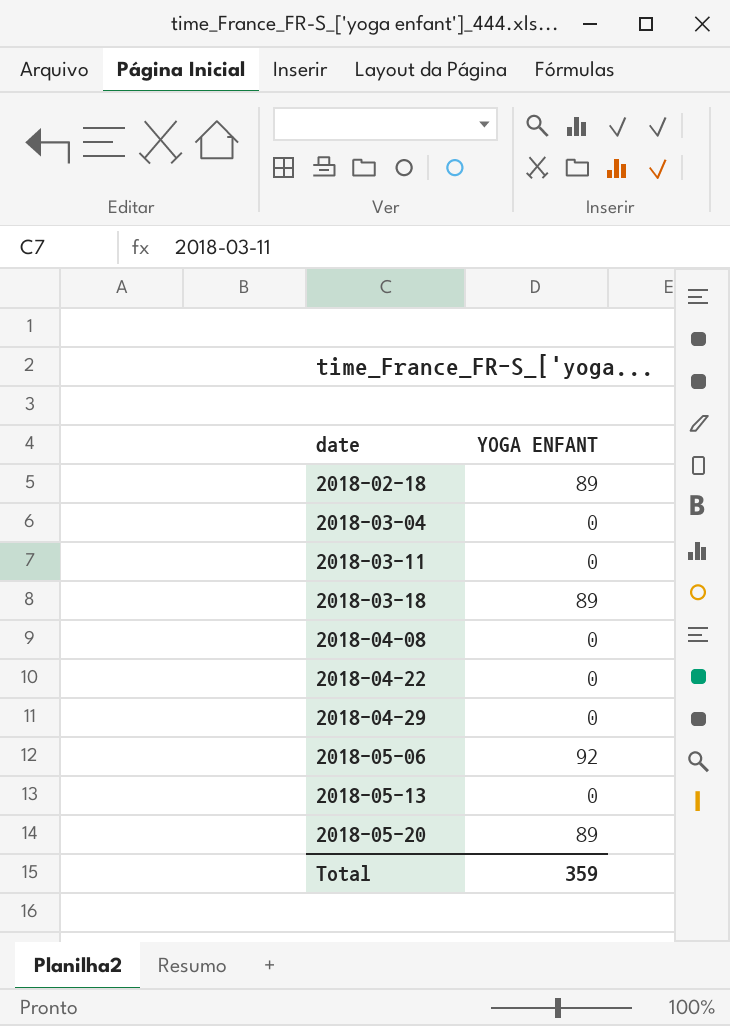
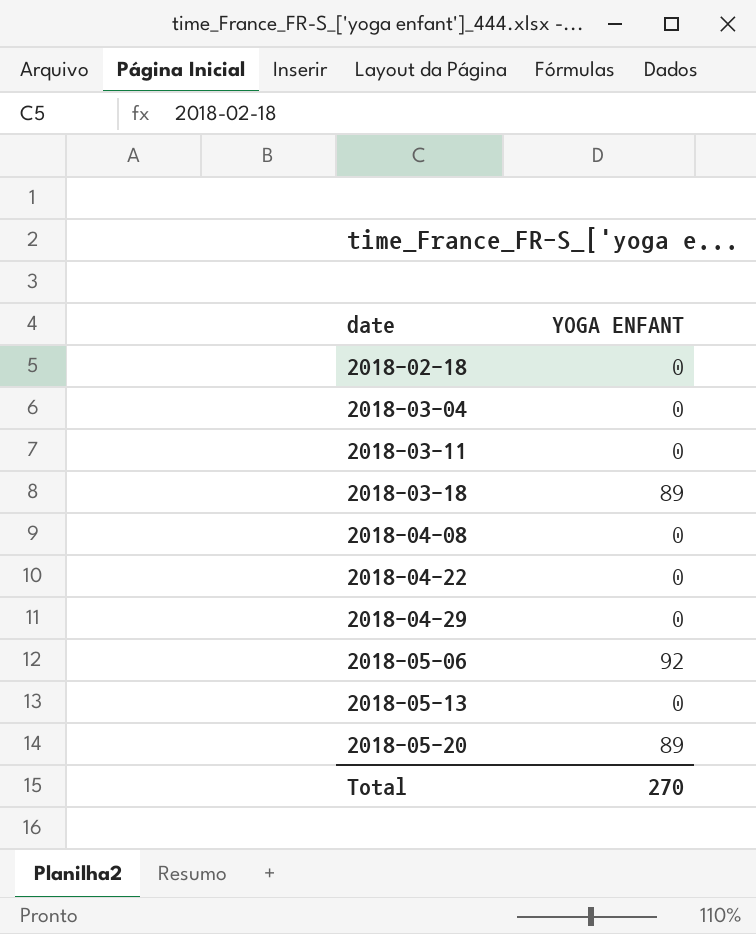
2018-02-18 | YOGA ENFANT: 89 -> 0
Total | YOGA ENFANT: 359 -> 270

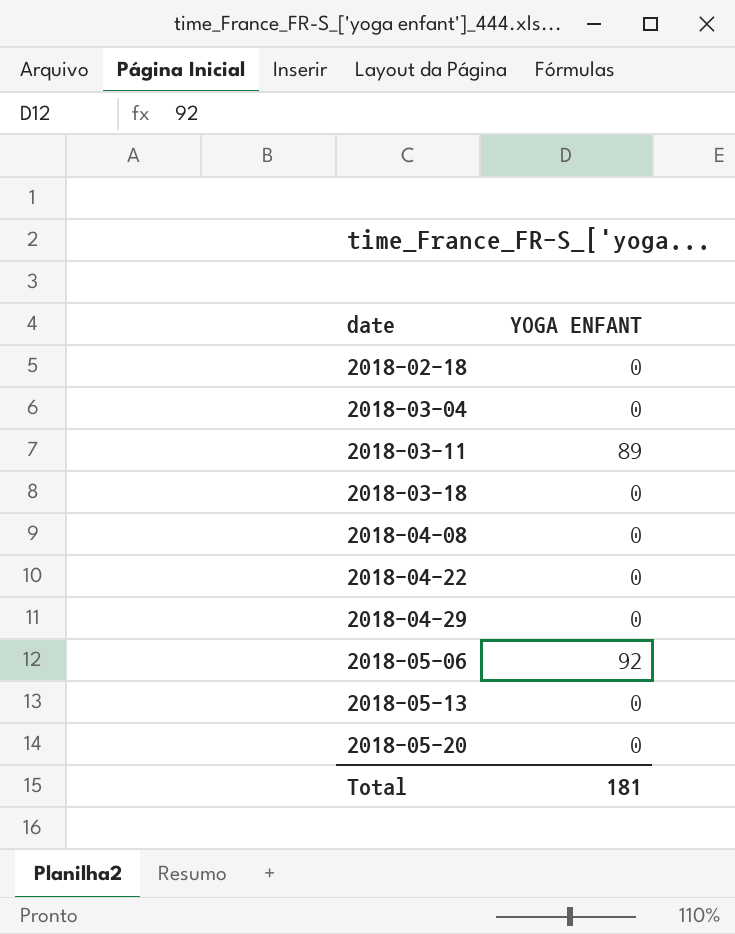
2018-03-11 | YOGA ENFANT: 0 -> 89
2018-03-18 | YOGA ENFANT: 89 -> 0
2018-05-20 | YOGA ENFANT: 89 -> 0
Total | YOGA ENFANT: 270 -> 181

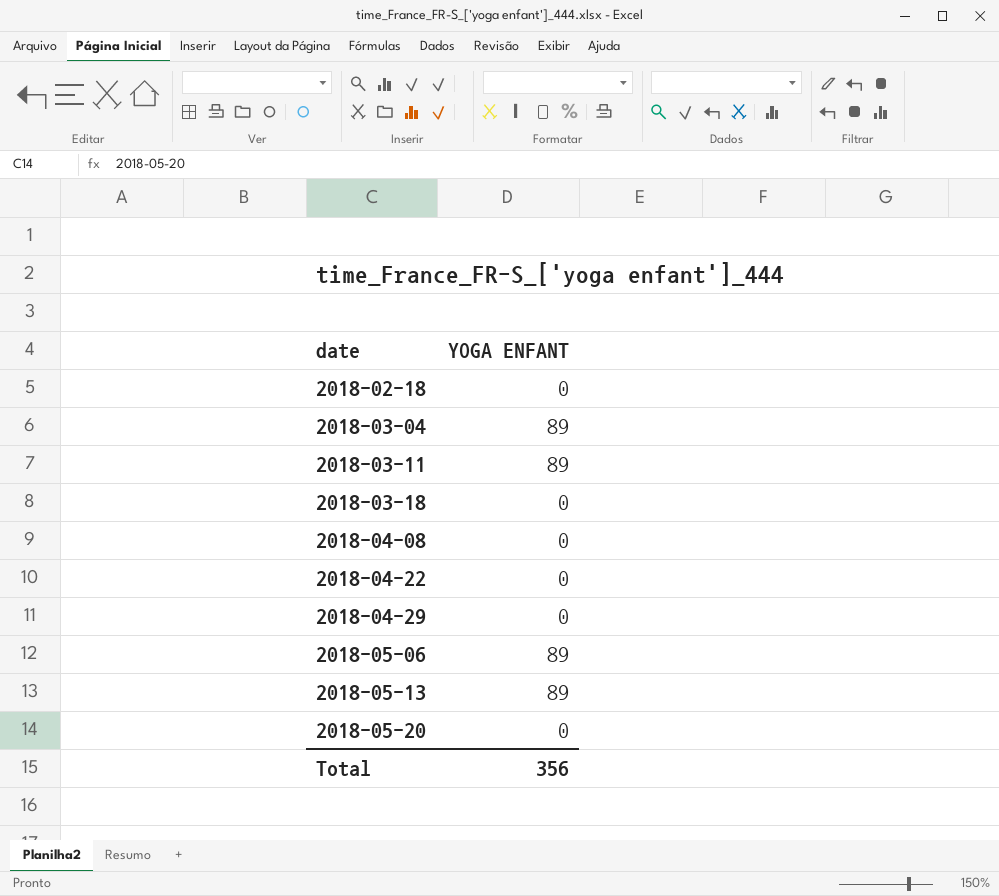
2018-03-04 | YOGA ENFANT: 0 -> 89
2018-05-06 | YOGA ENFANT: 92 -> 89
2018-05-13 | YOGA ENFANT: 0 -> 89
Total | YOGA ENFANT: 181 -> 356

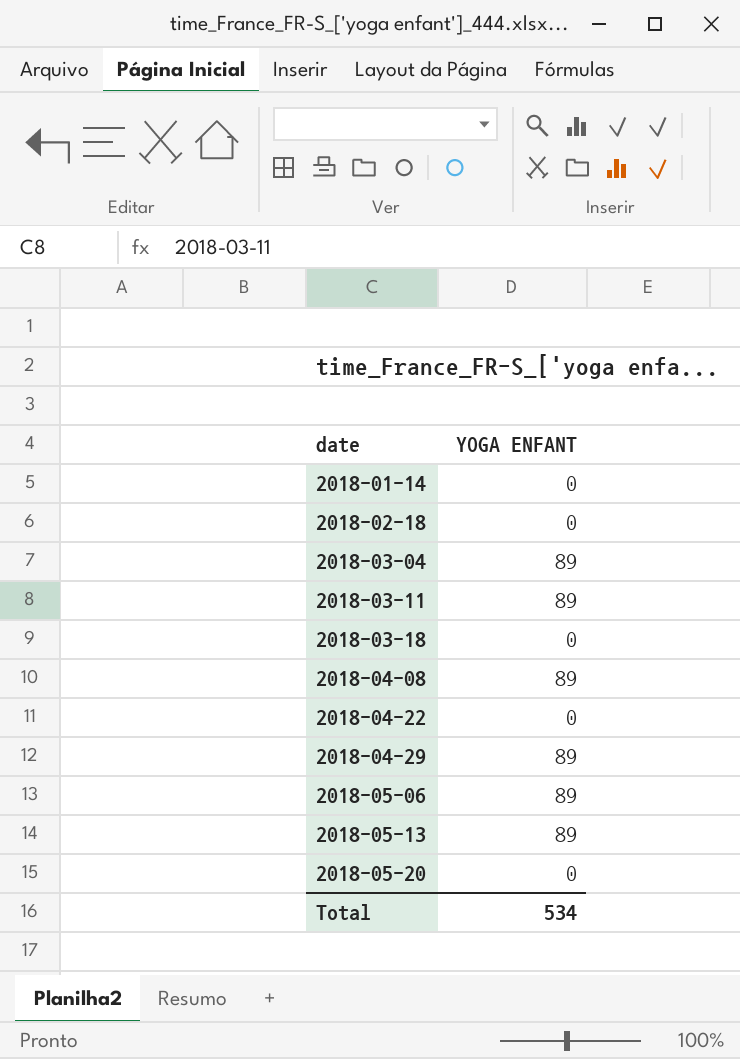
row 2018-01-14: none -> 0
2018-04-08 | YOGA ENFANT: 0 -> 89
2018-04-29 | YOGA ENFANT: 0 -> 89
Total | YOGA ENFANT: 356 -> 534

